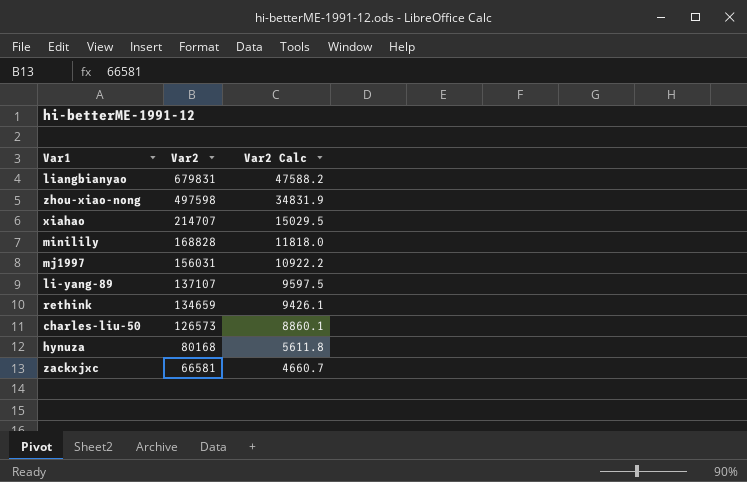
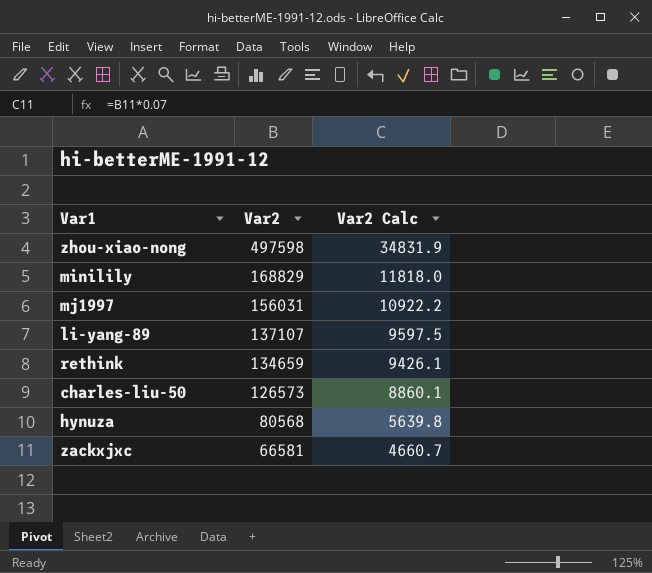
row liangbianyao: 679831 | 47588.2 -> none
row xiahao: 214707 | 15029.5 -> none
minilily | Var2: 168828 -> 168829
hynuza | Var2: 80168 -> 80568
hynuza | Var2 Calc: 5611.8 -> 5639.8

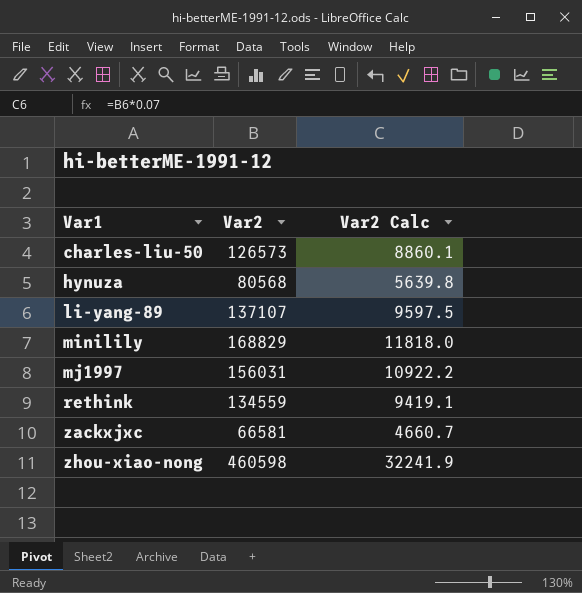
row order: Var2 descending -> Var1 ascending
rethink | Var2: 134659 -> 134559
rethink | Var2 Calc: 9426.1 -> 9419.1
zhou-xiao-nong | Var2: 497598 -> 460598
zhou-xiao-nong | Var2 Calc: 34831.9 -> 32241.9

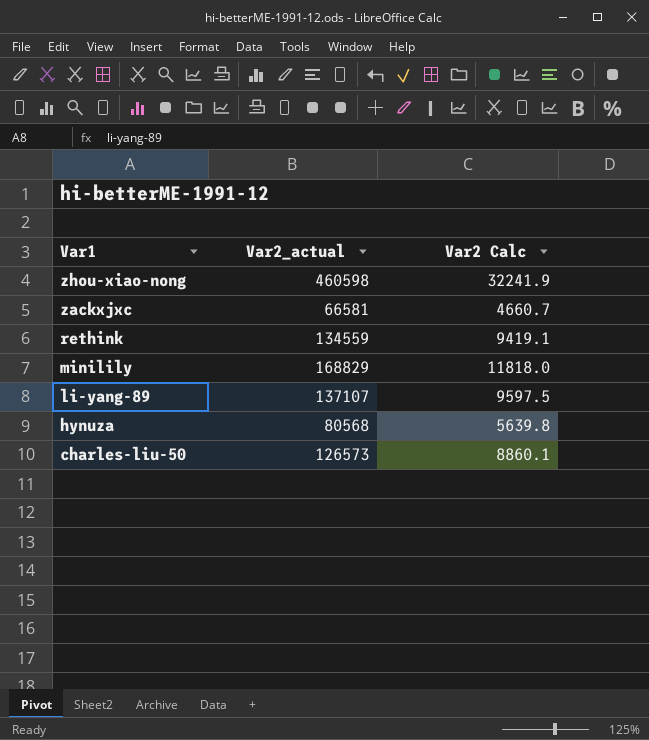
row order: Var1 ascending -> Var1 descending
column name: Var2 -> Var2_actual
row mj1997: 156031 | 10922.2 -> none

